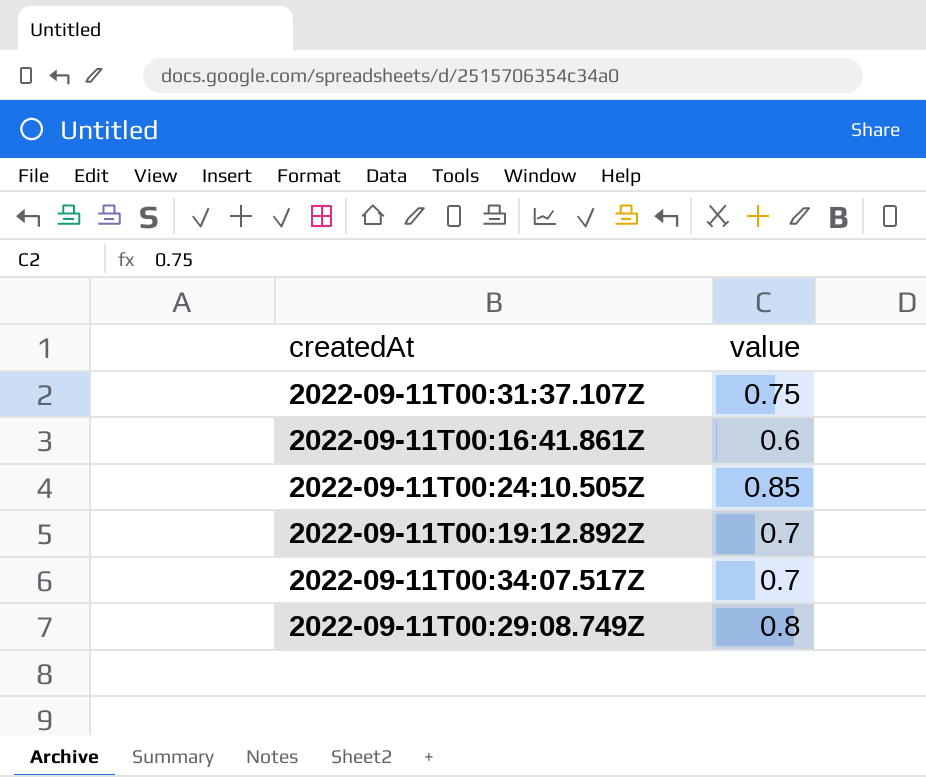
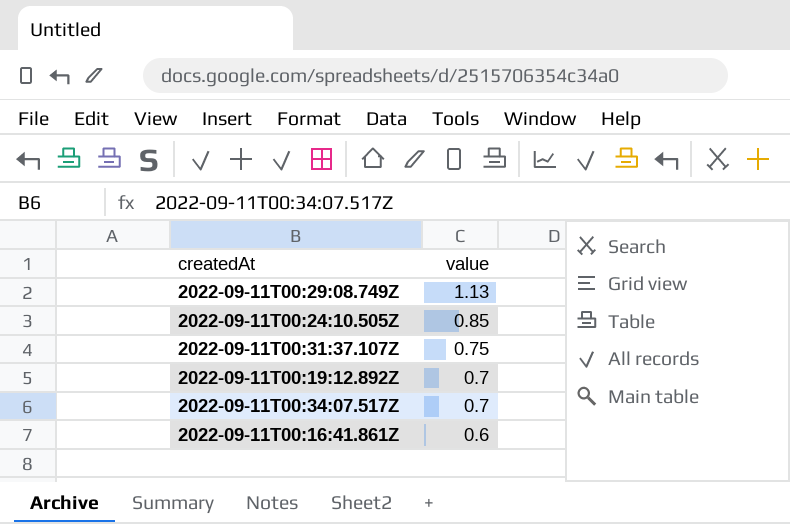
row order: none -> value descending
2022-09-11T00:29:08.749Z | value: 0.8 -> 1.13

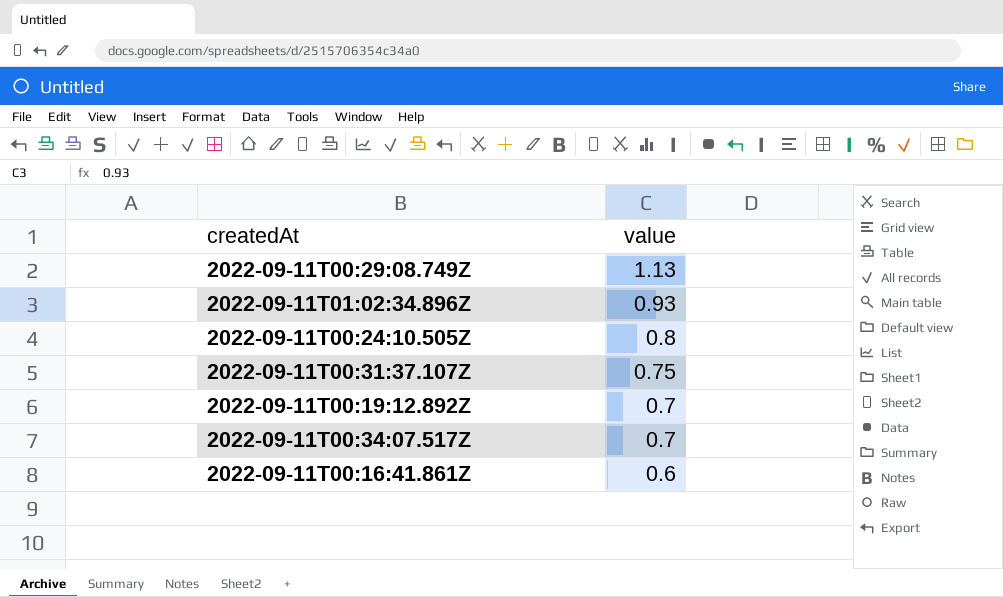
row 2022-09-11T01:02:34.896Z: none -> 0.93
2022-09-11T00:24:10.505Z | value: 0.85 -> 0.8

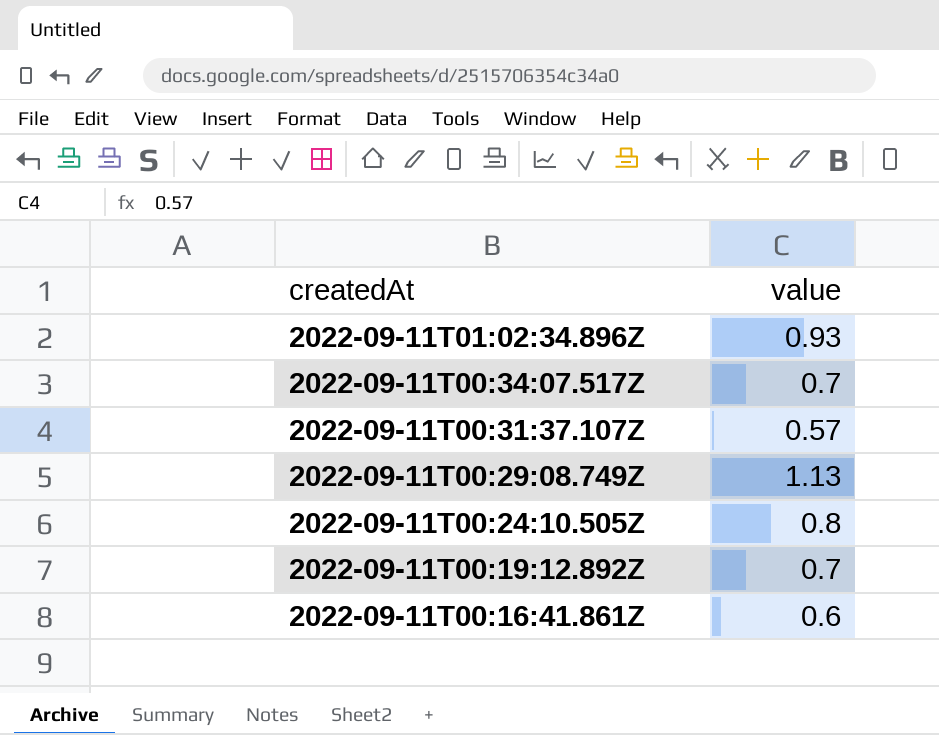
row order: value descending -> createdAt descending
2022-09-11T00:31:37.107Z | value: 0.75 -> 0.57

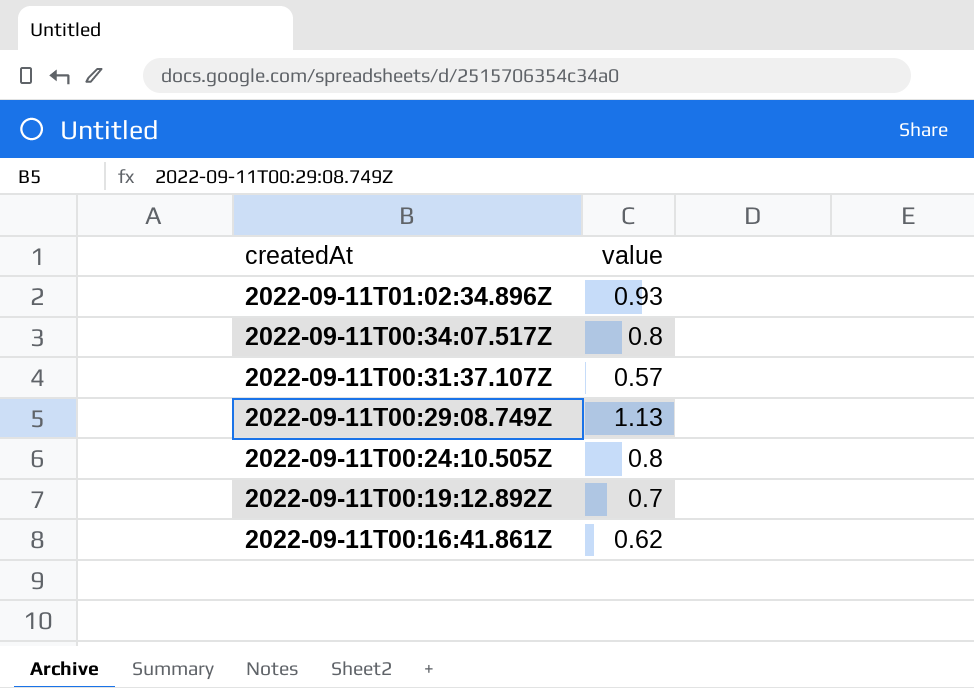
2022-09-11T00:34:07.517Z | value: 0.7 -> 0.8
2022-09-11T00:16:41.861Z | value: 0.6 -> 0.62

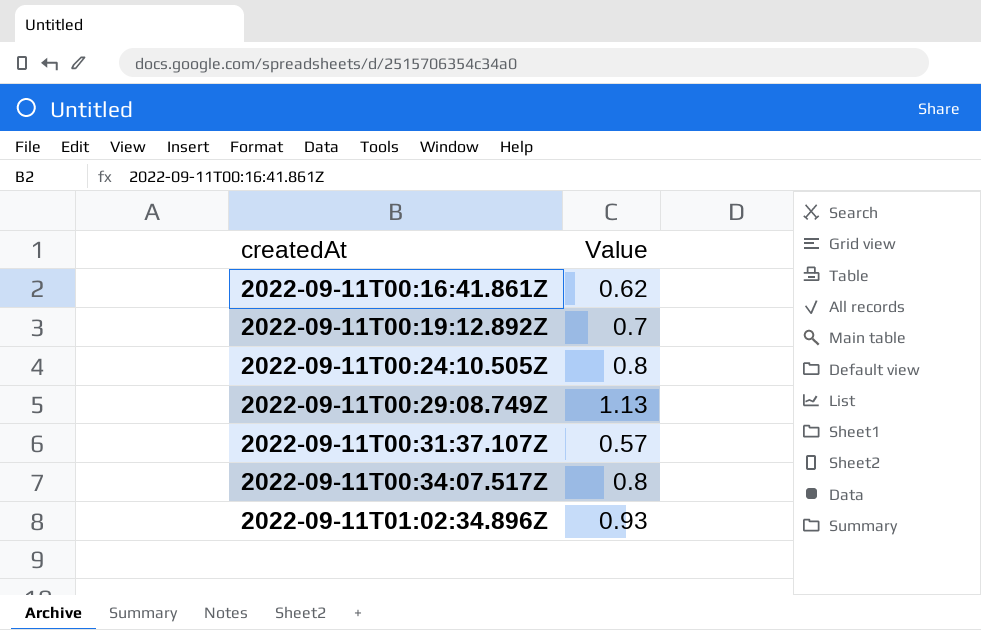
row order: createdAt descending -> createdAt ascending
column name: value -> Value

